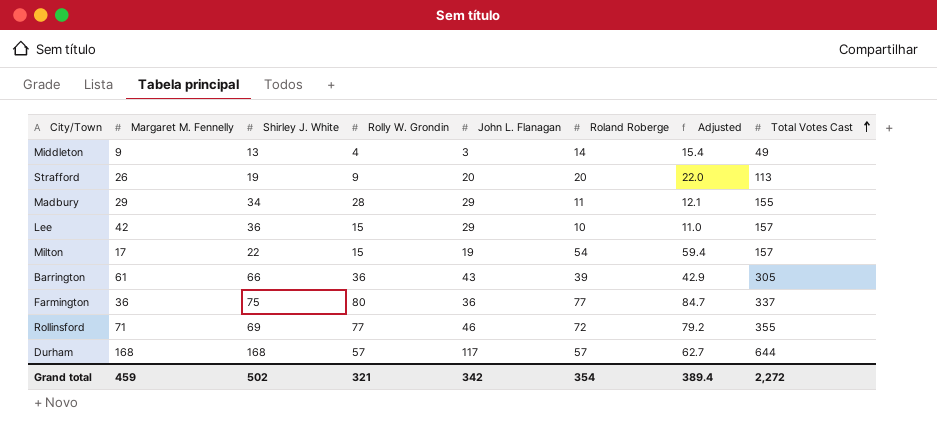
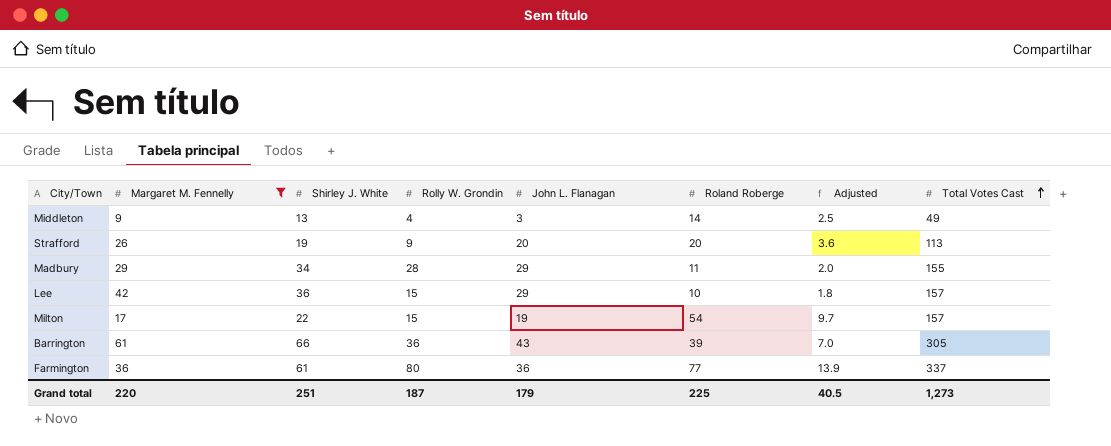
filter: none -> Margaret M. Fennelly <= 61
column Adjusted | formula: [Roland Roberge] * 1.1 -> [Roland Roberge] * 0.18
Farmington | Shirley J. White: 75 -> 61
Grand total | Margaret M. Fennelly: 459 -> 220
Grand total | Shirley J. White: 502 -> 251
Grand total | Rolly W. Grondin: 321 -> 187
Grand total | John L. Flanagan: 342 -> 179
Grand total | Roland Roberge: 354 -> 225
Grand total | Adjusted: 389.4 -> 40.5
Grand total | Total Votes Cast: 2,272 -> 1,273

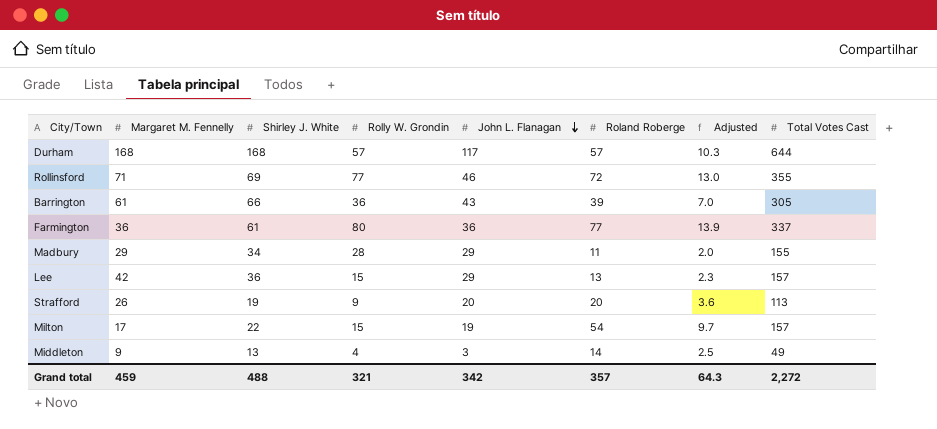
filter: Margaret M. Fennelly <= 61 -> none
row order: Total Votes Cast ascending -> John L. Flanagan descending
Lee | Roland Roberge: 10 -> 13
Lee | Adjusted: 1.8 -> 2.3
Grand total | Margaret M. Fennelly: 220 -> 459
Grand total | Shirley J. White: 251 -> 488
Grand total | Rolly W. Grondin: 187 -> 321
Grand total | John L. Flanagan: 179 -> 342
Grand total | Roland Roberge: 225 -> 357
Grand total | Adjusted: 40.5 -> 64.3
Grand total | Total Votes Cast: 1,273 -> 2,272

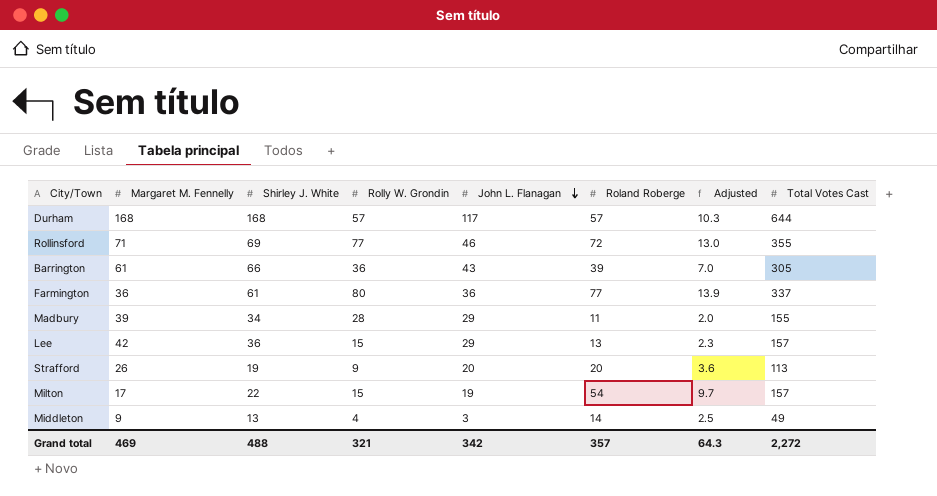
Madbury | Margaret M. Fennelly: 29 -> 39
Grand total | Margaret M. Fennelly: 459 -> 469

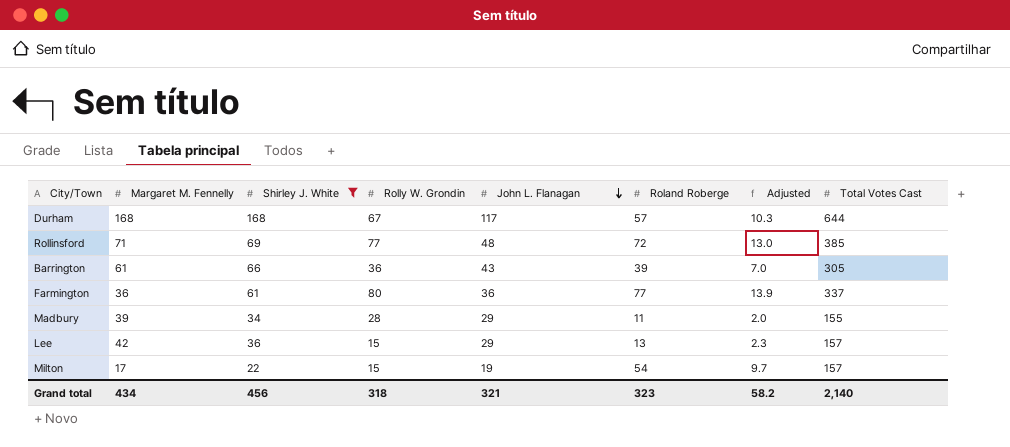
filter: none -> Shirley J. White >= 22
Durham | Rolly W. Grondin: 57 -> 67
Rollinsford | John L. Flanagan: 46 -> 48
Rollinsford | Total Votes Cast: 355 -> 385
Grand total | Margaret M. Fennelly: 469 -> 434
Grand total | Shirley J. White: 488 -> 456
Grand total | Rolly W. Grondin: 321 -> 318
Grand total | John L. Flanagan: 342 -> 321
Grand total | Roland Roberge: 357 -> 323
Grand total | Adjusted: 64.3 -> 58.2
Grand total | Total Votes Cast: 2,272 -> 2,140

